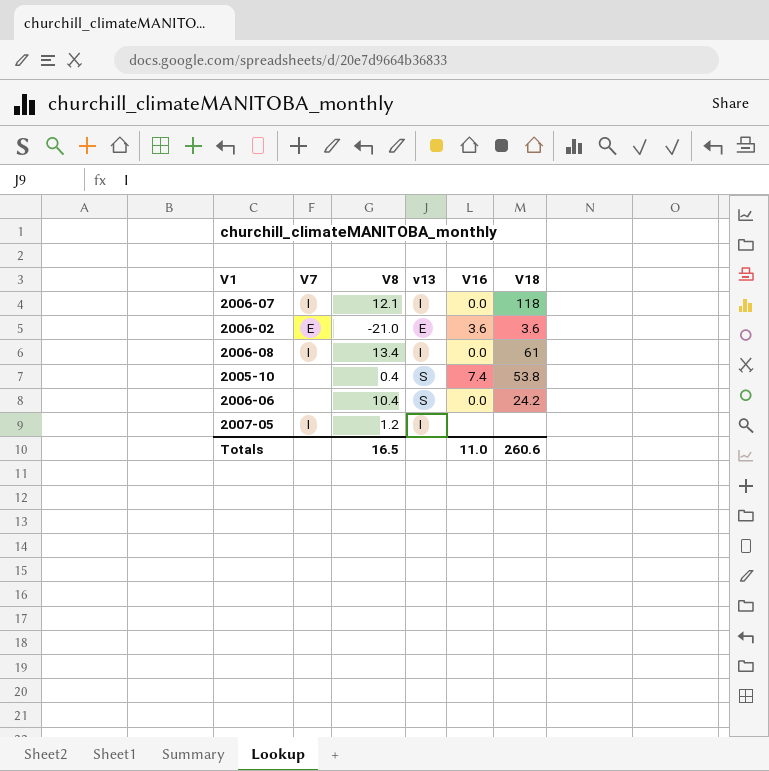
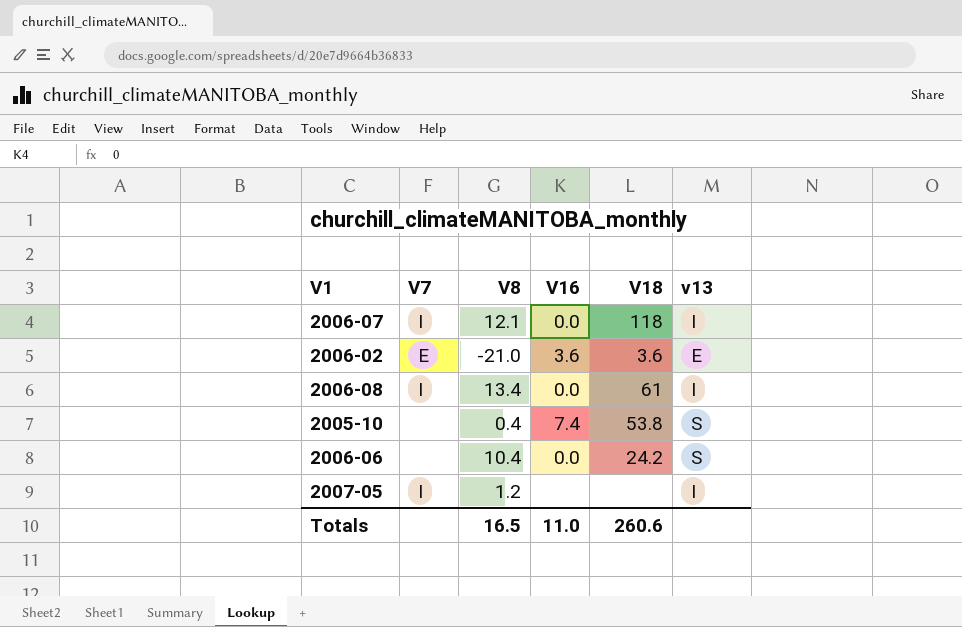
column v13 | position: 4 -> 6

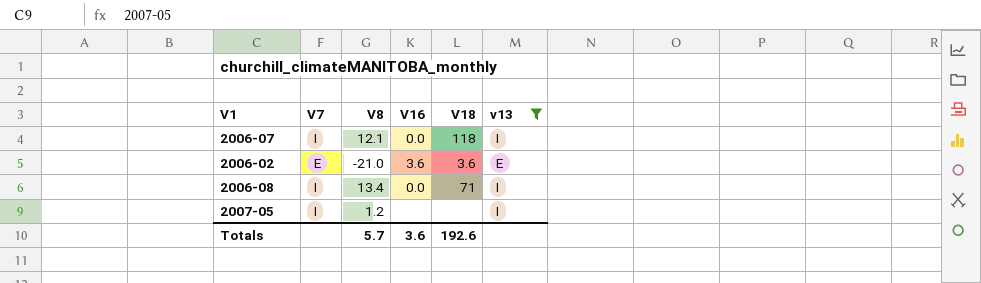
filter: none -> v13 != S
2006-08 | V18: 61 -> 71
Totals | V8: 16.5 -> 5.7
Totals | V16: 11.0 -> 3.6
Totals | V18: 260.6 -> 192.6

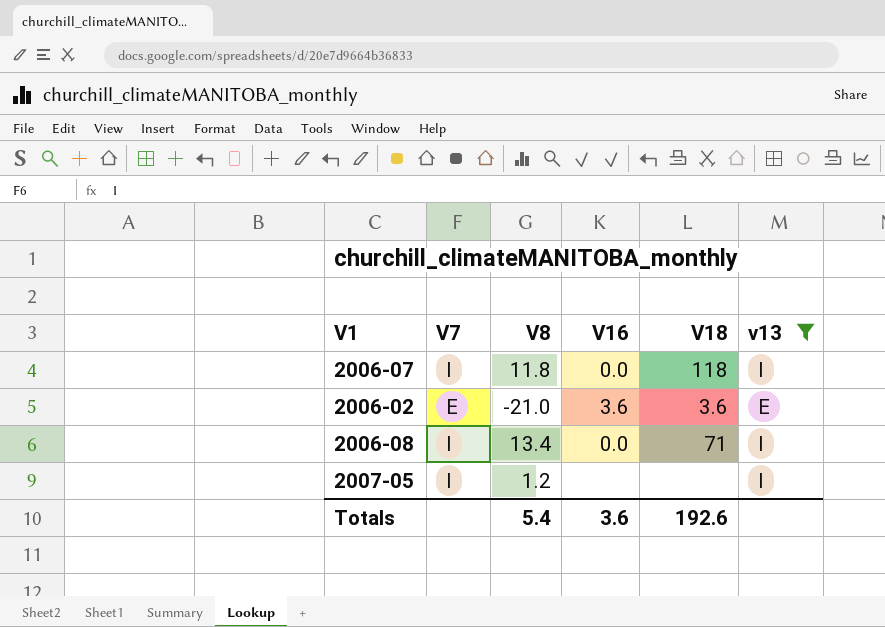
2006-07 | V8: 12.1 -> 11.8
Totals | V8: 5.7 -> 5.4

